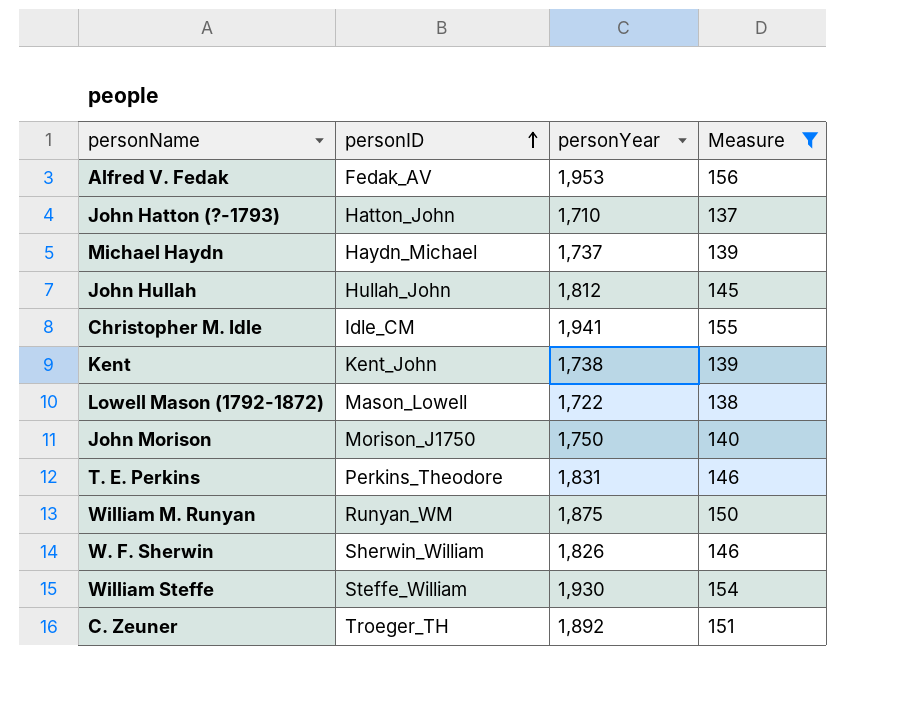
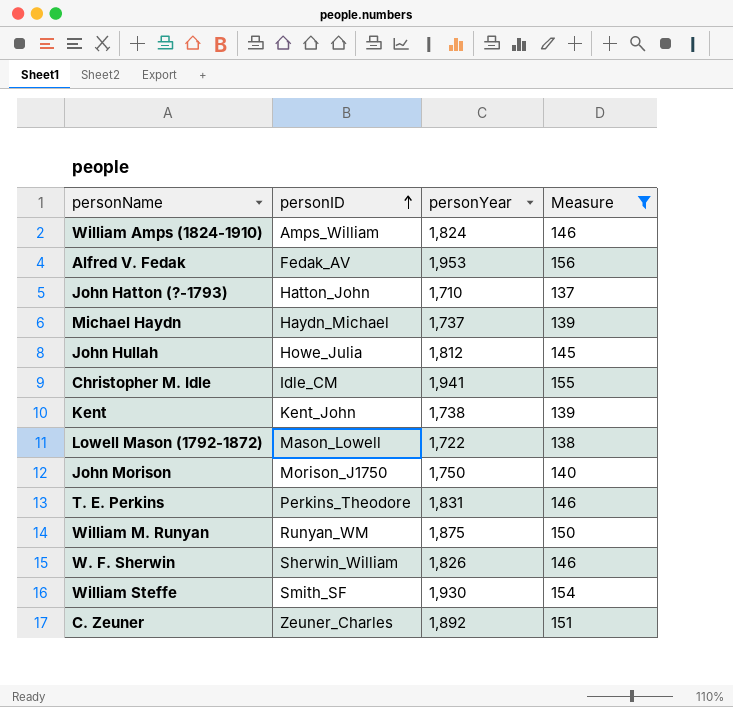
row William Amps (1824-1910): none -> Amps_William | 1,824 | 146
John Hullah | personID: Hullah_John -> Howe_Julia
William Steffe | personID: Steffe_William -> Smith_SF
C. Zeuner | personID: Troeger_TH -> Zeuner_Charles

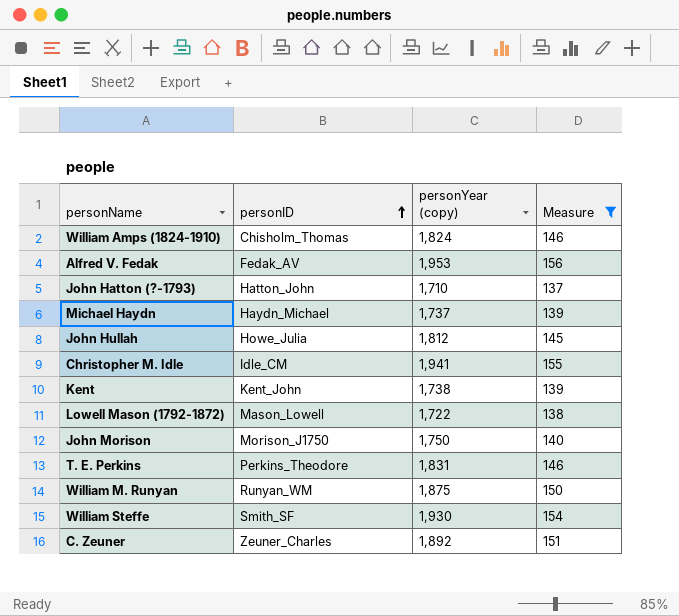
column name: personYear -> personYear (copy)
row W. F. Sherwin: Sherwin_William | 1,826 | 146 -> none
William Amps (1824-1910) | personID: Amps_William -> Chisholm_Thomas

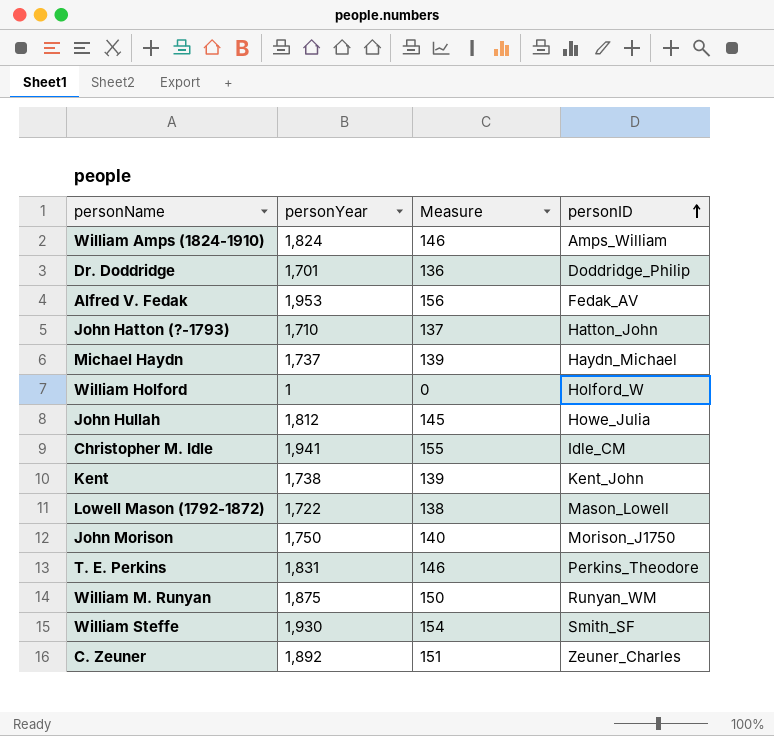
filter: Measure >= 137 -> none
column name: personYear (copy) -> personYear
column personID | position: 2 -> 4
William Amps (1824-1910) | personID: Chisholm_Thomas -> Amps_William

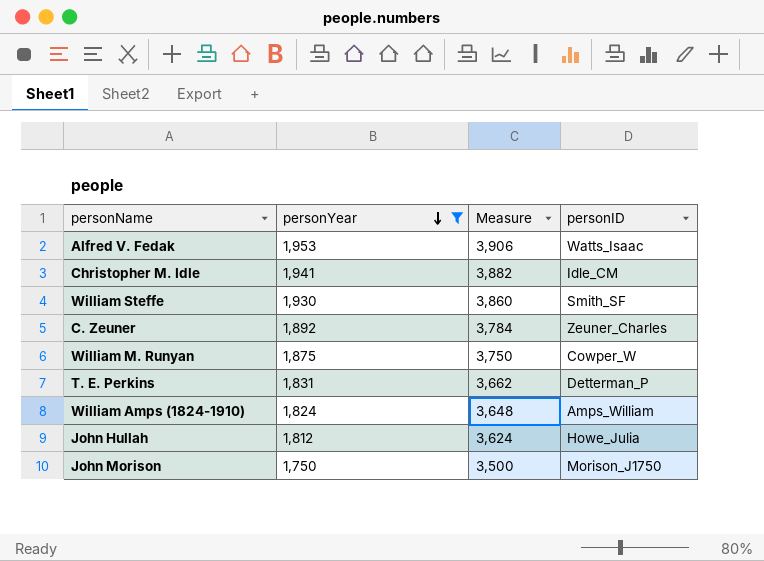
filter: none -> personYear >= 1,750
row order: personID ascending -> personYear descending
column Measure | formula: [personYear] * 0.08 -> [personYear] * 2
Alfred V. Fedak | personID: Fedak_AV -> Watts_Isaac
William M. Runyan | personID: Runyan_WM -> Cowper_W
T. E. Perkins | personID: Perkins_Theodore -> Detterman_P

